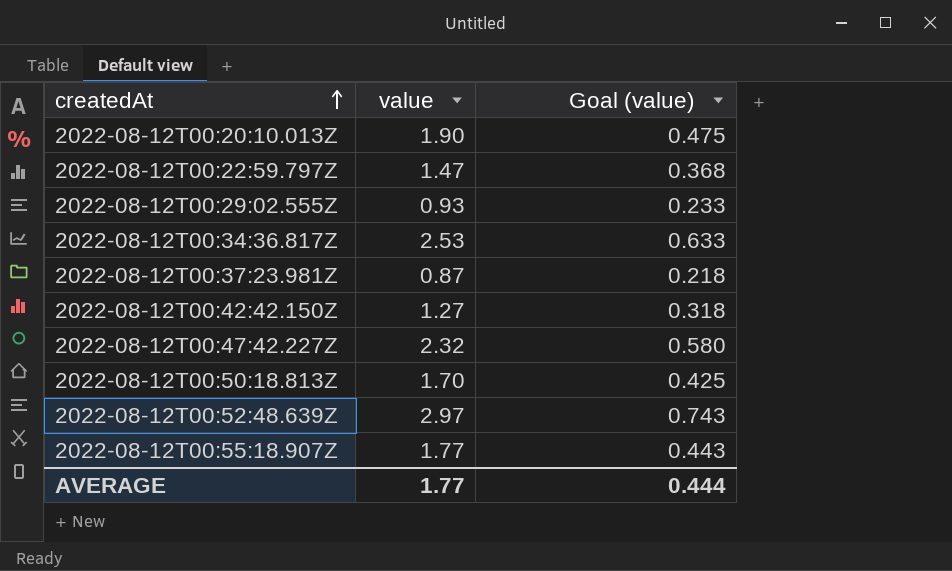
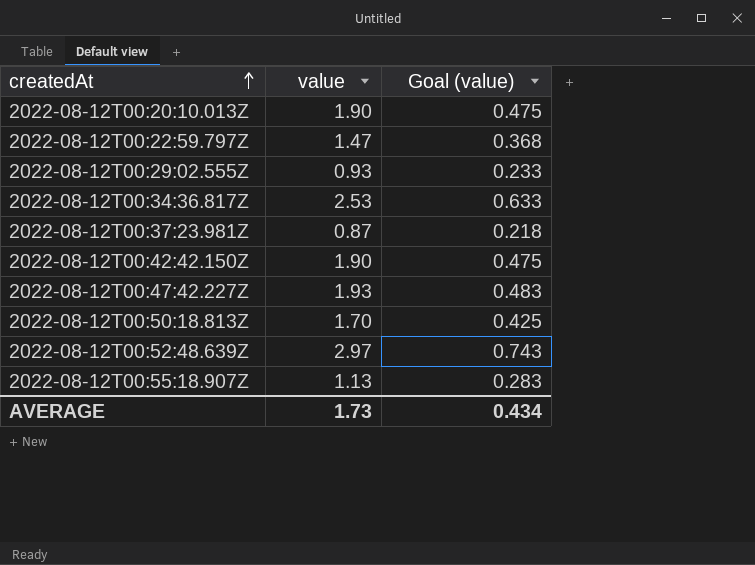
2022-08-12T00:42:42.150Z | value: 1.27 -> 1.90
2022-08-12T00:42:42.150Z | Goal (value): 0.318 -> 0.475
2022-08-12T00:47:42.227Z | value: 2.32 -> 1.93
2022-08-12T00:47:42.227Z | Goal (value): 0.580 -> 0.483
2022-08-12T00:55:18.907Z | value: 1.77 -> 1.13
2022-08-12T00:55:18.907Z | Goal (value): 0.443 -> 0.283
AVERAGE | value: 1.77 -> 1.73
AVERAGE | Goal (value): 0.444 -> 0.434

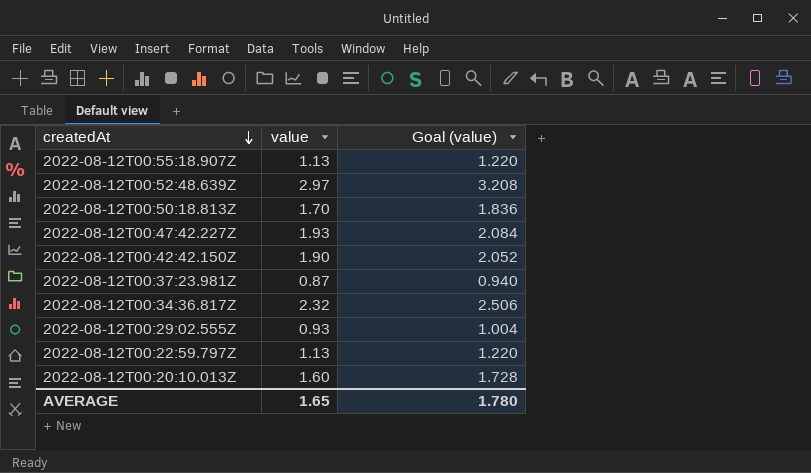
row order: createdAt ascending -> createdAt descending
column Goal (value) | formula: [value] * 0.25 -> [value] * 1.08
2022-08-12T00:34:36.817Z | value: 2.53 -> 2.32
2022-08-12T00:22:59.797Z | value: 1.47 -> 1.13
2022-08-12T00:20:10.013Z | value: 1.90 -> 1.60
AVERAGE | value: 1.73 -> 1.65
AVERAGE | Goal (value): 0.434 -> 1.780

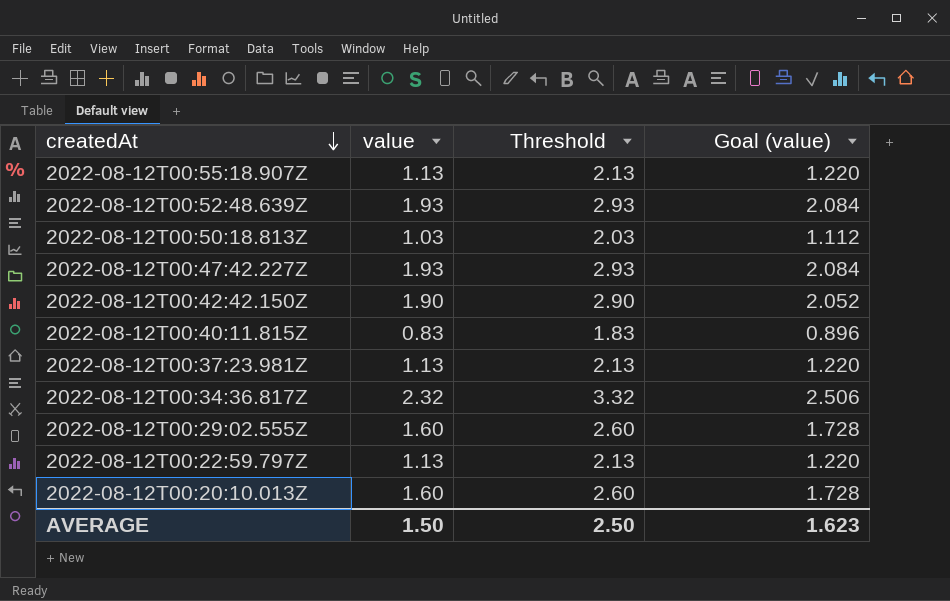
column Threshold | formula: none -> [value] + 1
2022-08-12T00:52:48.639Z | value: 2.97 -> 1.93
2022-08-12T00:52:48.639Z | Goal (value): 3.208 -> 2.084
2022-08-12T00:50:18.813Z | value: 1.70 -> 1.03
2022-08-12T00:50:18.813Z | Goal (value): 1.836 -> 1.112
row 2022-08-12T00:40:11.815Z: none -> 0.83 | 1.83 | 0.896
2022-08-12T00:37:23.981Z | value: 0.87 -> 1.13
2022-08-12T00:37:23.981Z | Goal (value): 0.940 -> 1.220
2022-08-12T00:29:02.555Z | value: 0.93 -> 1.60
2022-08-12T00:29:02.555Z | Goal (value): 1.004 -> 1.728
AVERAGE | value: 1.65 -> 1.50
AVERAGE | Goal (value): 1.780 -> 1.623

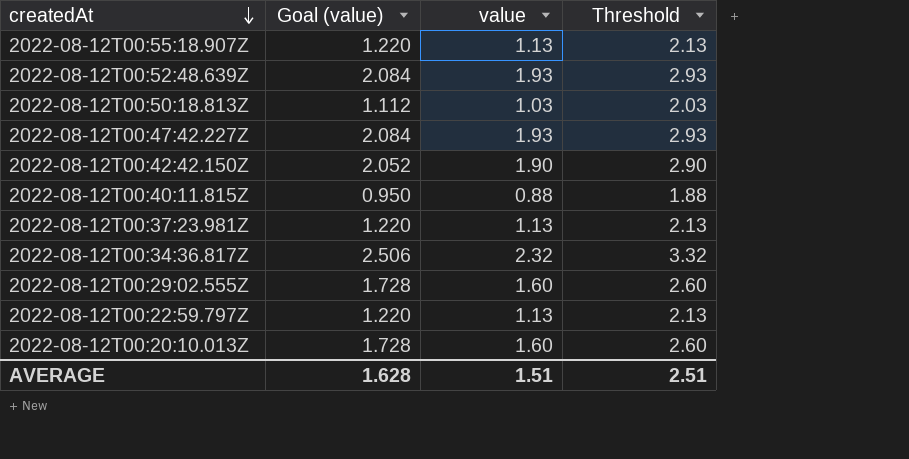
column Goal (value) | position: 4 -> 2
2022-08-12T00:40:11.815Z | Goal (value): 0.896 -> 0.950
2022-08-12T00:40:11.815Z | value: 0.83 -> 0.88
2022-08-12T00:40:11.815Z | Threshold: 1.83 -> 1.88
AVERAGE | Goal (value): 1.623 -> 1.628
AVERAGE | value: 1.50 -> 1.51
AVERAGE | Threshold: 2.50 -> 2.51

